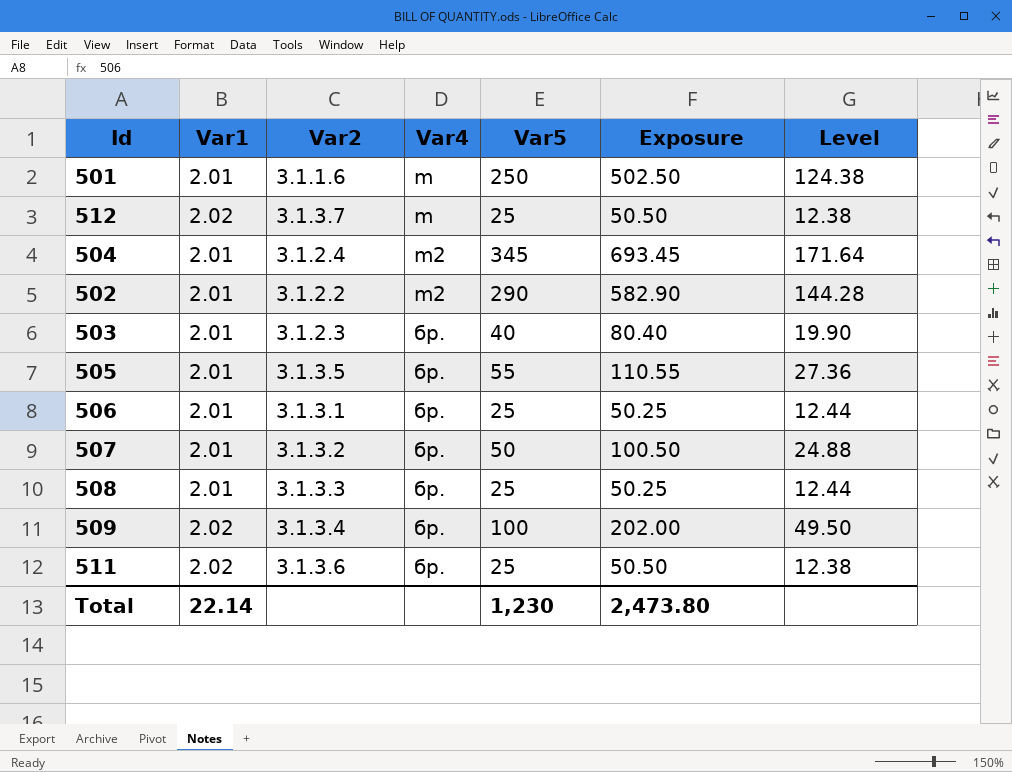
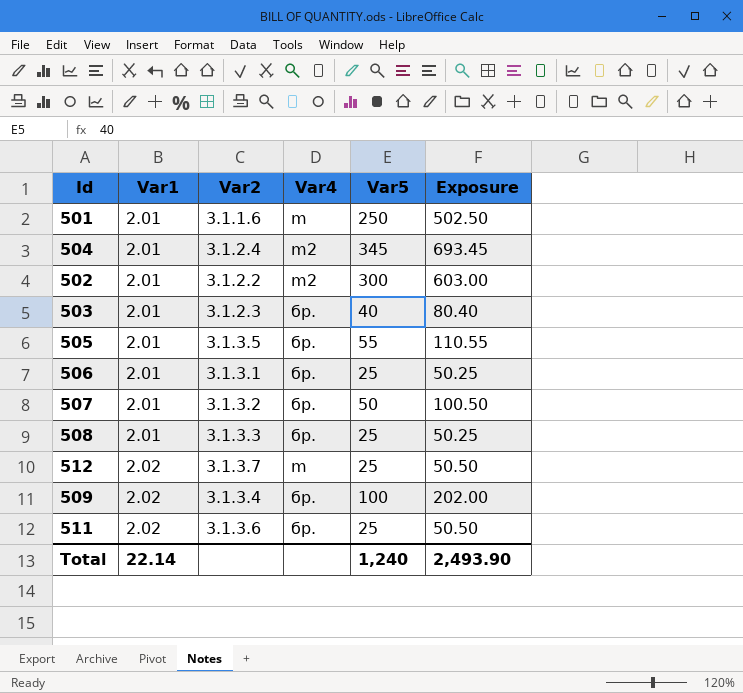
row order: Var4 ascending -> Var1 ascending
column Level | formula: [Var5] / [Var1] -> none
502 | Var5: 290 -> 300
502 | Exposure: 582.90 -> 603.00
Total | Var5: 1,230 -> 1,240
Total | Exposure: 2,473.80 -> 2,493.90

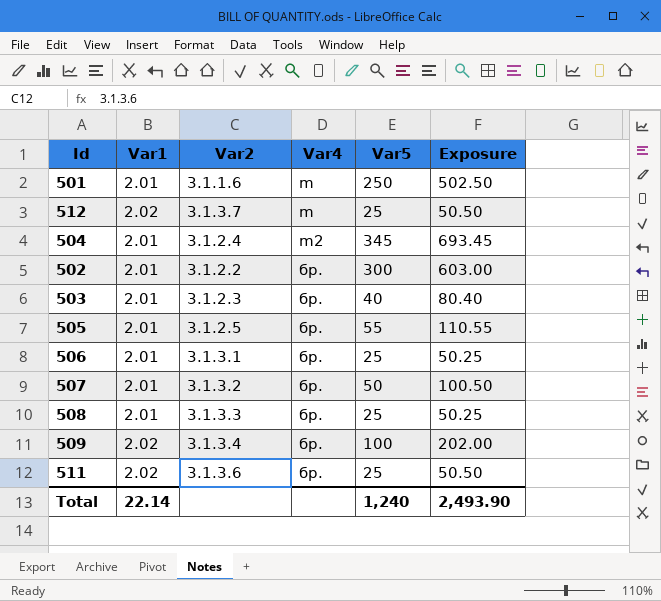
row order: Var1 ascending -> Var4 ascending
502 | Var4: m2 -> бр.
505 | Var2: 3.1.3.5 -> 3.1.2.5

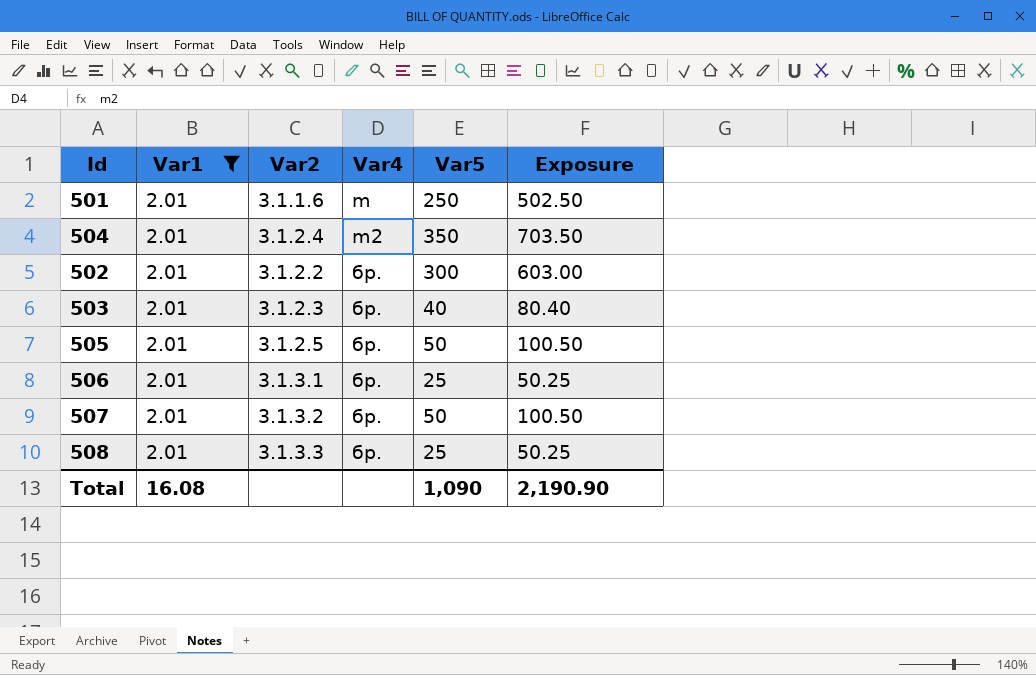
filter: none -> Var1 = 2.01
504 | Var5: 345 -> 350
504 | Exposure: 693.45 -> 703.50
505 | Var5: 55 -> 50
505 | Exposure: 110.55 -> 100.50
Total | Var1: 22.14 -> 16.08
Total | Var5: 1,240 -> 1,090
Total | Exposure: 2,493.90 -> 2,190.90

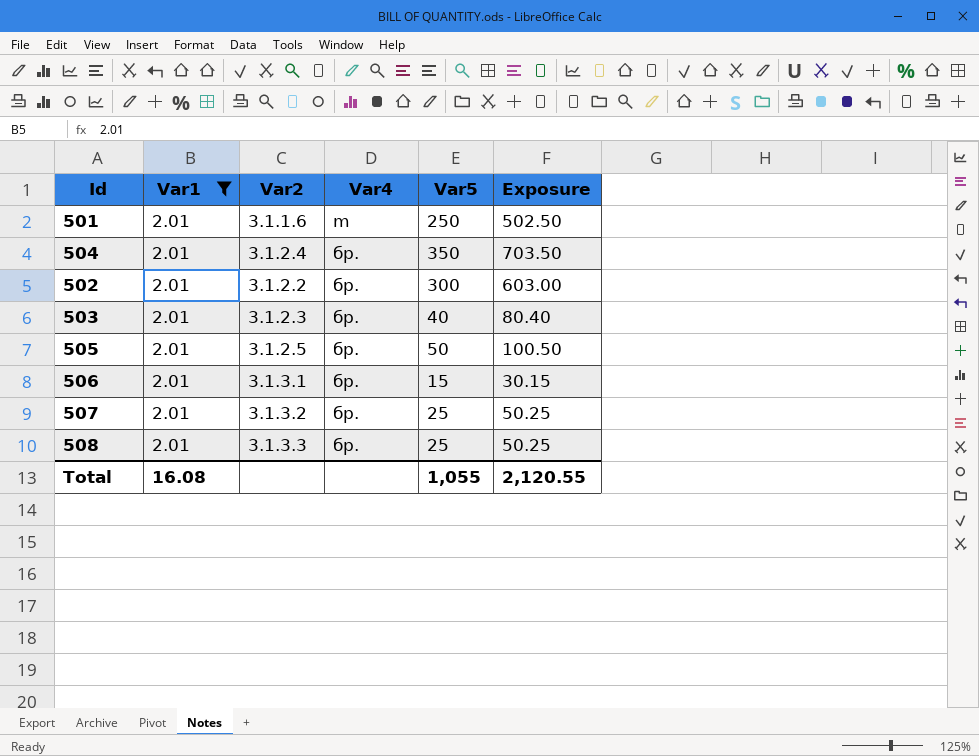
504 | Var4: m2 -> бр.
506 | Var5: 25 -> 15
506 | Exposure: 50.25 -> 30.15
507 | Var5: 50 -> 25
507 | Exposure: 100.50 -> 50.25
Total | Var5: 1,090 -> 1,055
Total | Exposure: 2,190.90 -> 2,120.55

